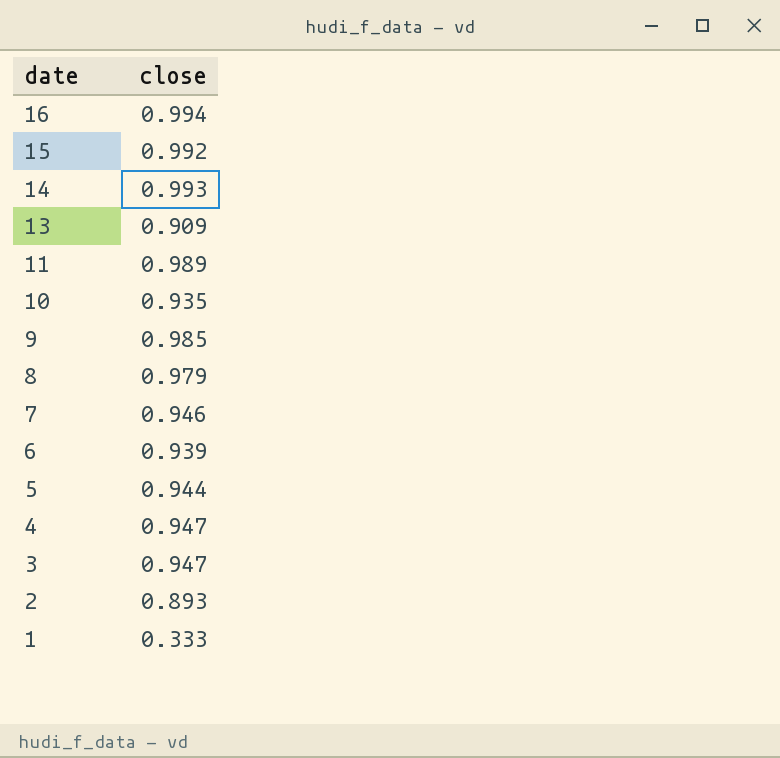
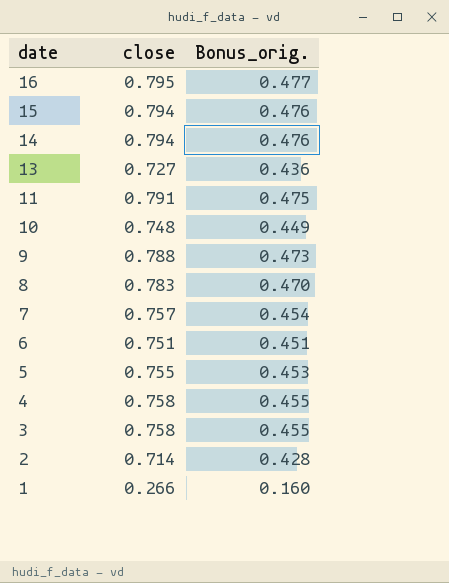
column Bonus_orig. | formula: none -> [close] * 0.6
16 | close: 0.994 -> 0.795
15 | close: 0.992 -> 0.794
14 | close: 0.993 -> 0.794
13 | close: 0.909 -> 0.727
11 | close: 0.989 -> 0.791
10 | close: 0.935 -> 0.748
9 | close: 0.985 -> 0.788
8 | close: 0.979 -> 0.783
7 | close: 0.946 -> 0.757
6 | close: 0.939 -> 0.751
5 | close: 0.944 -> 0.755
4 | close: 0.947 -> 0.758
3 | close: 0.947 -> 0.758
2 | close: 0.893 -> 0.714
1 | close: 0.333 -> 0.266

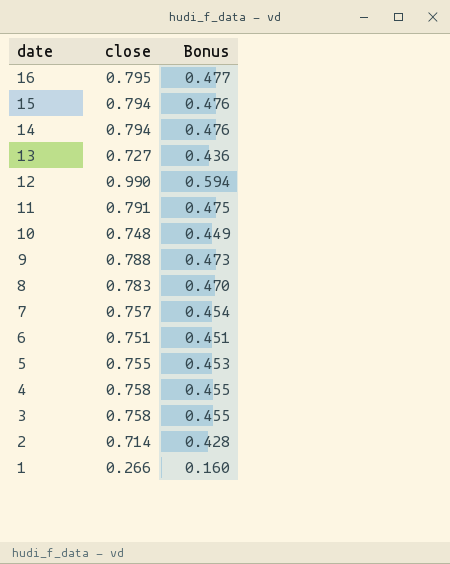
column name: Bonus_orig. -> Bonus
row 12: none -> 0.990 | 0.594

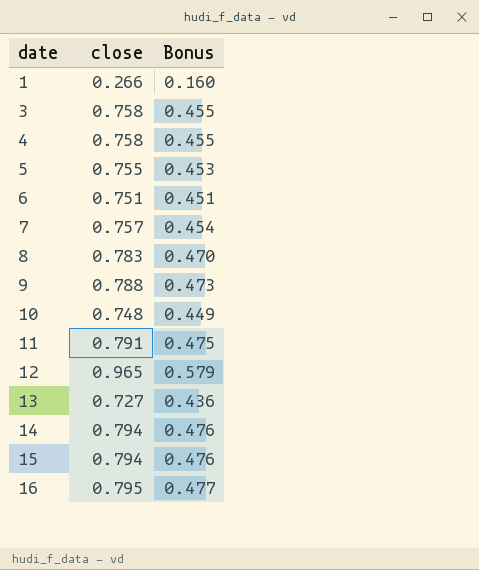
row order: date descending -> date ascending
row 2: 0.714 | 0.428 -> none
12 | close: 0.990 -> 0.965
12 | Bonus: 0.594 -> 0.579

